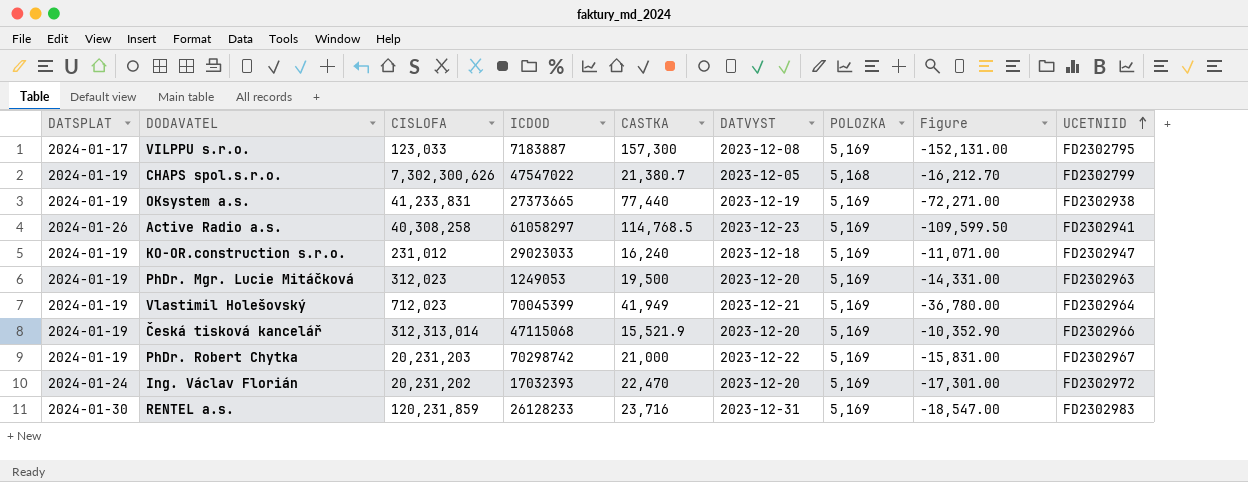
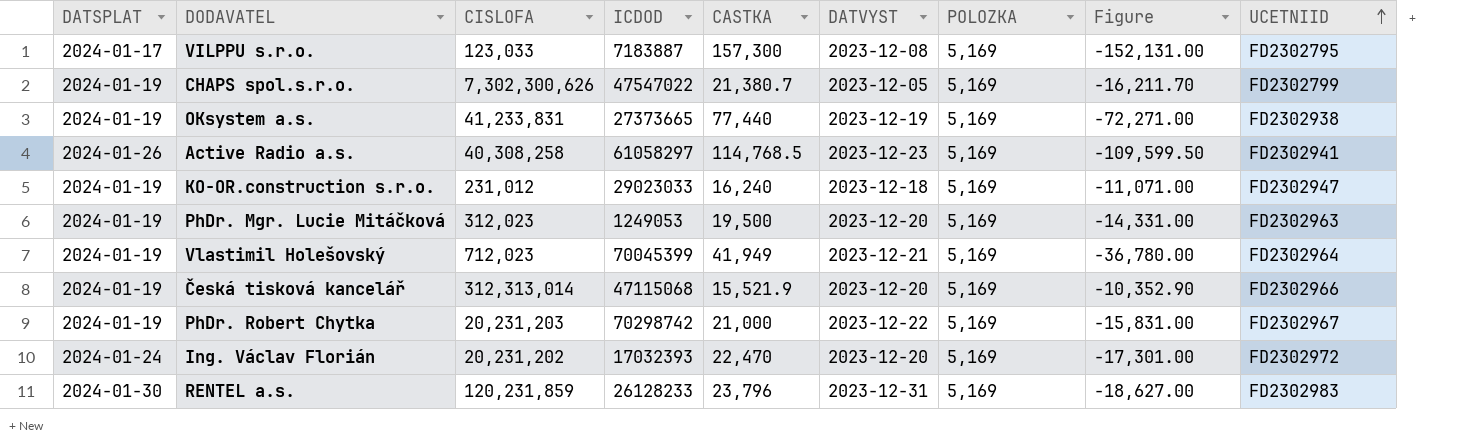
CHAPS spol.s.r.o. | POLOZKA: 5,168 -> 5,169
CHAPS spol.s.r.o. | Figure: -16,212.70 -> -16,211.70
RENTEL a.s. | CASTKA: 23,716 -> 23,796
RENTEL a.s. | Figure: -18,547.00 -> -18,627.00

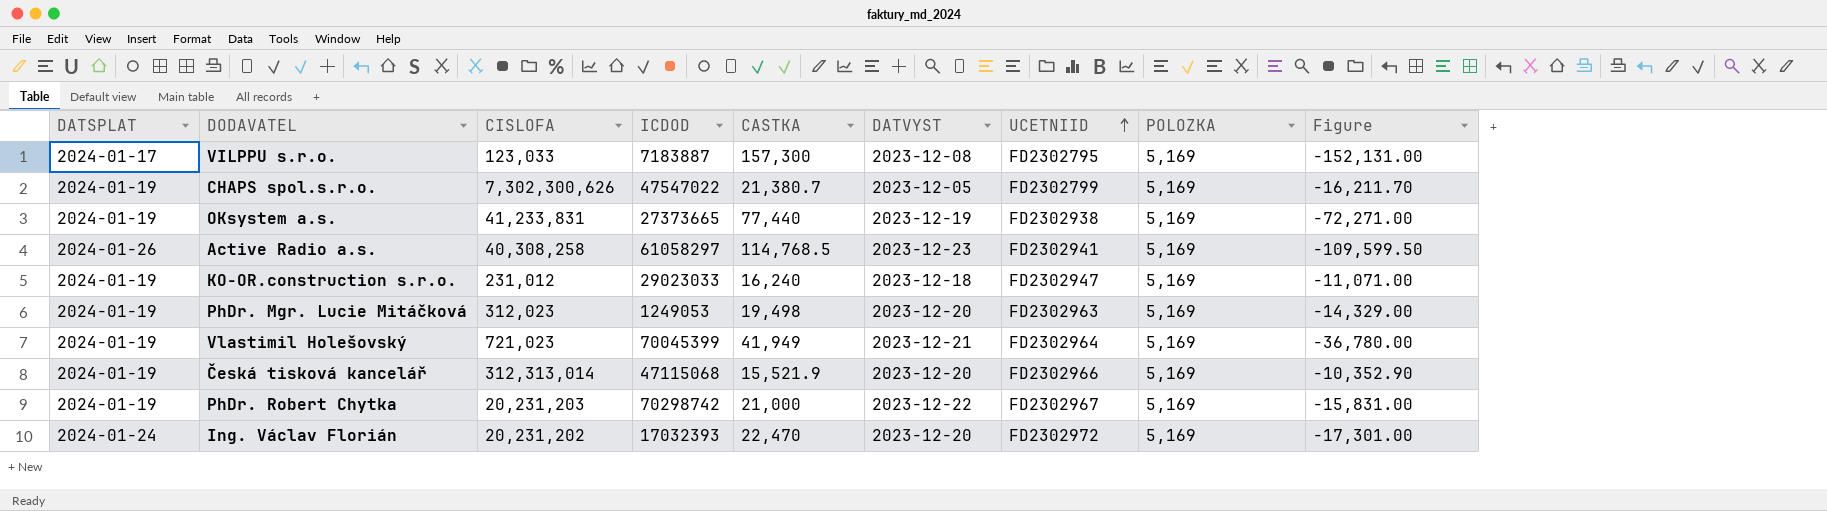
column UCETNIID | position: 9 -> 7
row RENTEL a.s.: 2024-01-30 | 120,231,859 | 26128233 | 23,796 | 2023-12-31 | 5,169 | -18,627.00 | FD2302983 -> none
PhDr. Mgr. Lucie Mitáčková | CASTKA: 19,500 -> 19,498
PhDr. Mgr. Lucie Mitáčková | Figure: -14,331.00 -> -14,329.00
Vlastimil Holešovský | CISLOFA: 712,023 -> 721,023

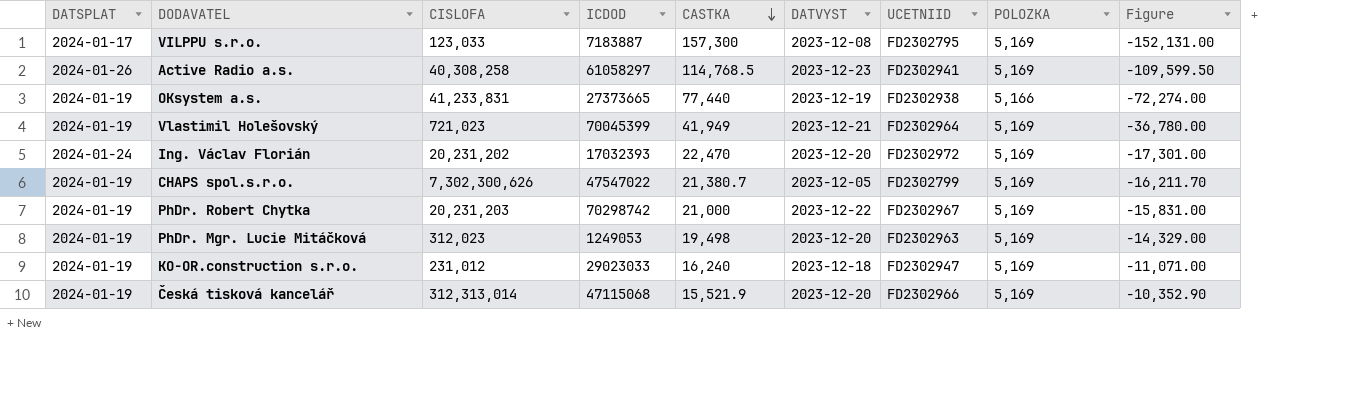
row order: UCETNIID ascending -> CASTKA descending
OKsystem a.s. | POLOZKA: 5,169 -> 5,166
OKsystem a.s. | Figure: -72,271.00 -> -72,274.00

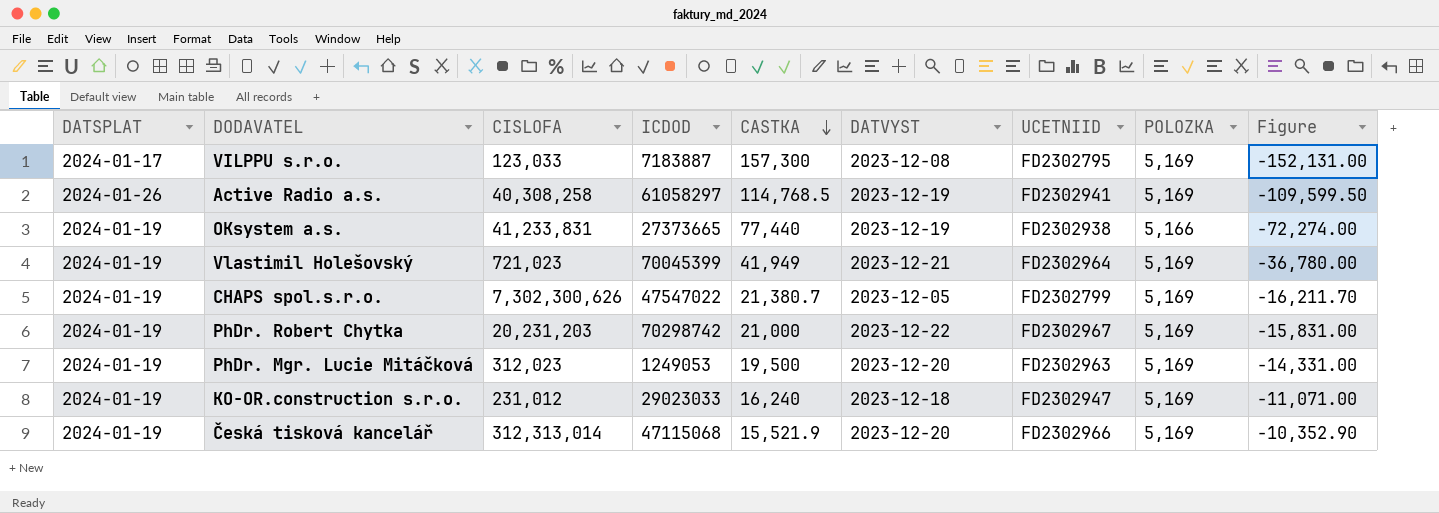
row Ing. Václav Florián: 2024-01-24 | 20,231,202 | 17032393 | 22,470 | 2023-12-20 | FD2302972 | 5,169 | -17,301.00 -> none
Active Radio a.s. | DATVYST: 2023-12-23 -> 2023-12-19
PhDr. Mgr. Lucie Mitáčková | CASTKA: 19,498 -> 19,500
PhDr. Mgr. Lucie Mitáčková | Figure: -14,329.00 -> -14,331.00

